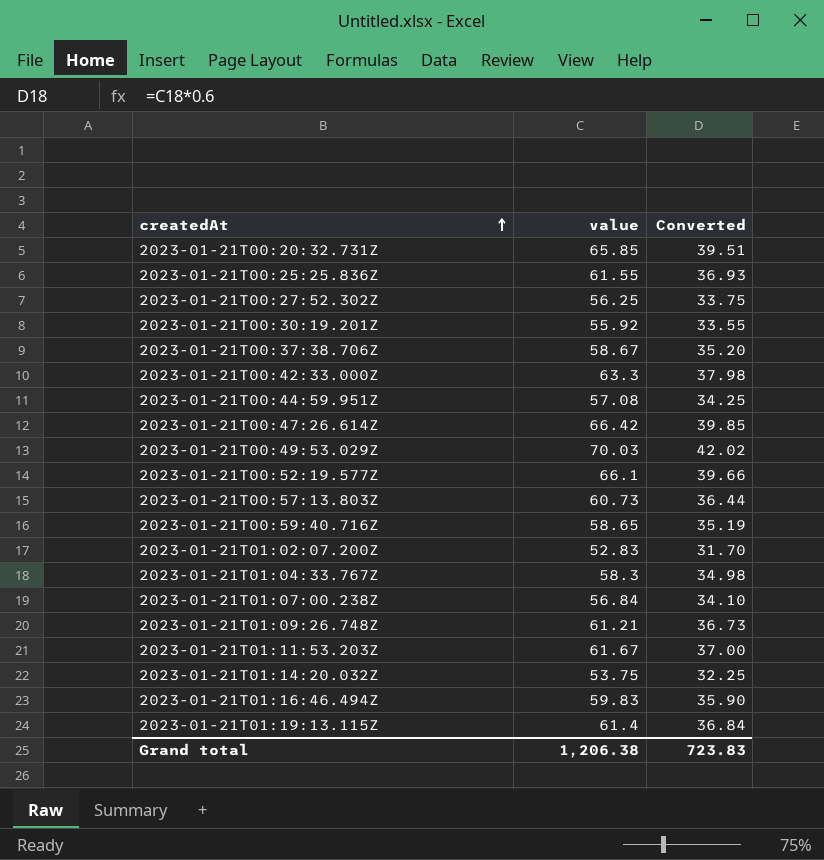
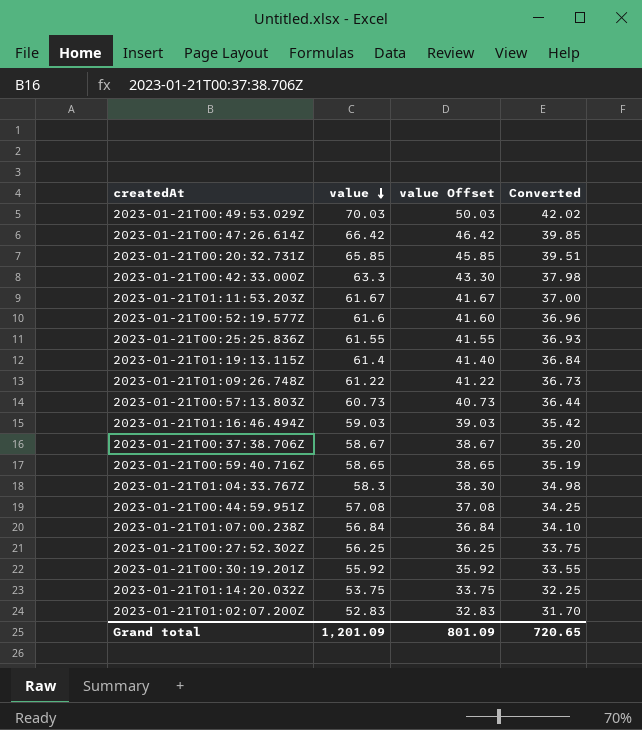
row order: createdAt ascending -> value descending
column value Offset | formula: none -> [value] - 20
2023-01-21T00:52:19.577Z | value: 66.1 -> 61.6
2023-01-21T00:52:19.577Z | Converted: 39.66 -> 36.96
2023-01-21T01:09:26.748Z | value: 61.21 -> 61.22
2023-01-21T01:16:46.494Z | value: 59.83 -> 59.03
2023-01-21T01:16:46.494Z | Converted: 35.90 -> 35.42
Grand total | value: 1,206.38 -> 1,201.09
Grand total | Converted: 723.83 -> 720.65

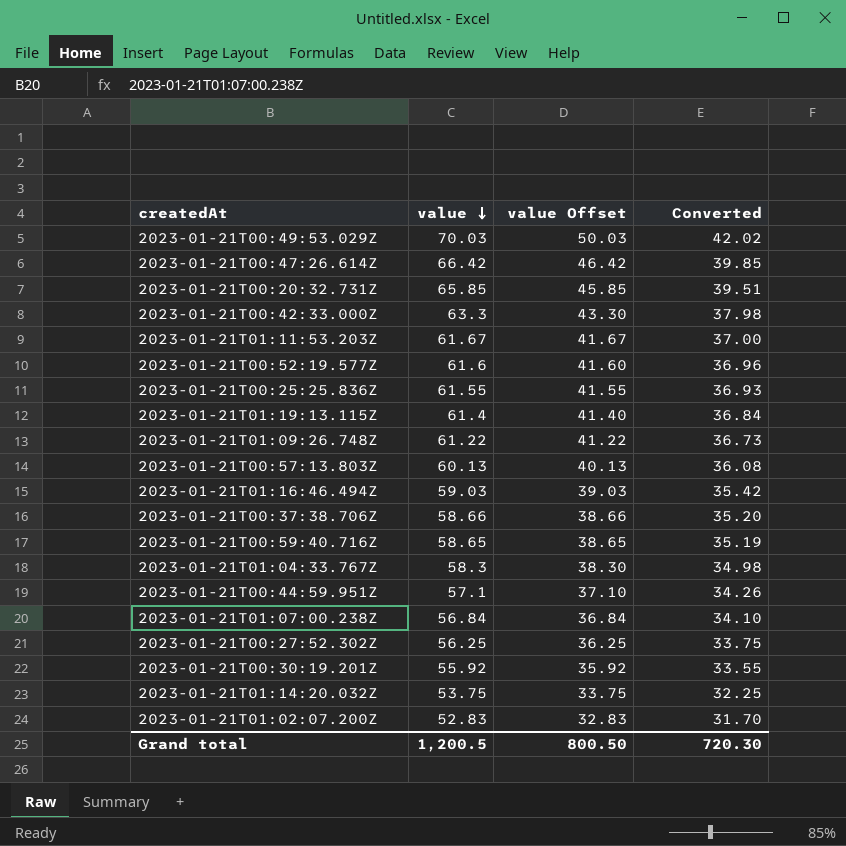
2023-01-21T00:57:13.803Z | value: 60.73 -> 60.13
2023-01-21T00:57:13.803Z | value Offset: 40.73 -> 40.13
2023-01-21T00:57:13.803Z | Converted: 36.44 -> 36.08
2023-01-21T00:37:38.706Z | value: 58.67 -> 58.66
2023-01-21T00:37:38.706Z | value Offset: 38.67 -> 38.66
2023-01-21T00:44:59.951Z | value: 57.08 -> 57.1
2023-01-21T00:44:59.951Z | value Offset: 37.08 -> 37.10
2023-01-21T00:44:59.951Z | Converted: 34.25 -> 34.26
Grand total | value: 1,201.09 -> 1,200.5
Grand total | value Offset: 801.09 -> 800.50
Grand total | Converted: 720.65 -> 720.30

